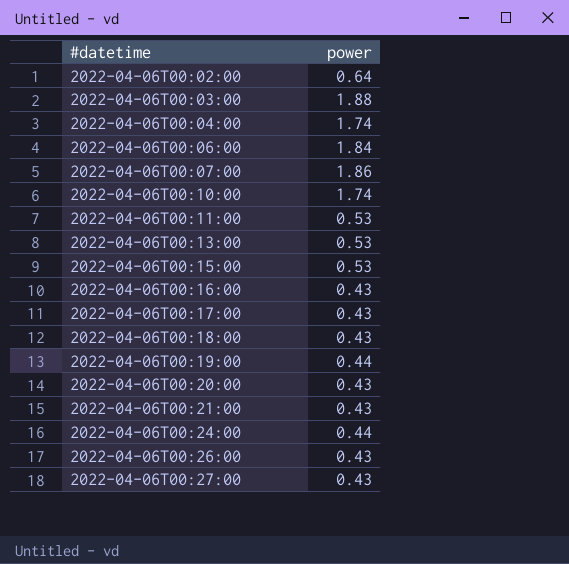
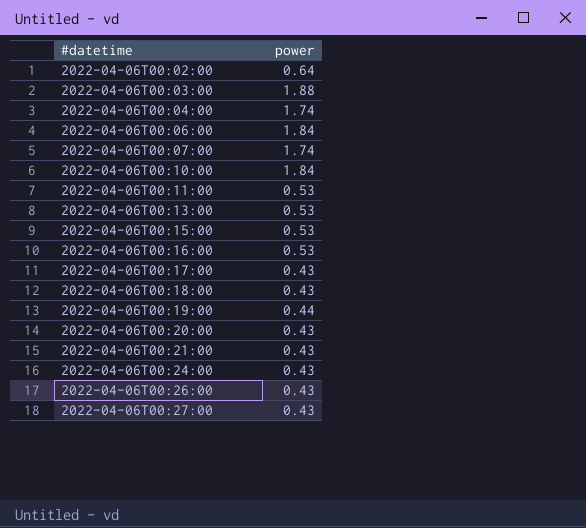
2022-04-06T00:07:00 | power: 1.86 -> 1.74
2022-04-06T00:10:00 | power: 1.74 -> 1.84
2022-04-06T00:16:00 | power: 0.43 -> 0.53
2022-04-06T00:24:00 | power: 0.44 -> 0.43

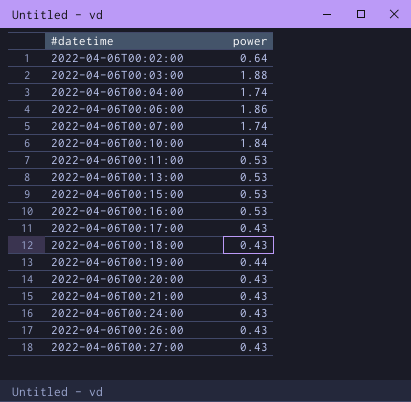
2022-04-06T00:06:00 | power: 1.84 -> 1.86

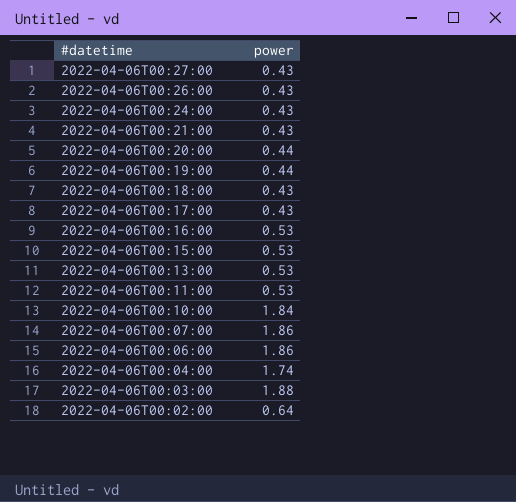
row order: #datetime ascending -> #datetime descending
2022-04-06T00:20:00 | power: 0.43 -> 0.44
2022-04-06T00:07:00 | power: 1.74 -> 1.86

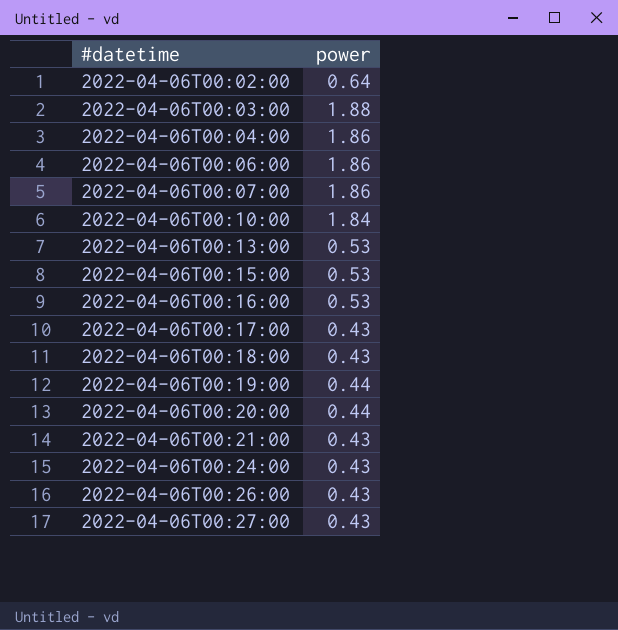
row order: #datetime descending -> #datetime ascending
row 2022-04-06T00:11:00: 0.53 -> none
2022-04-06T00:04:00 | power: 1.74 -> 1.86

